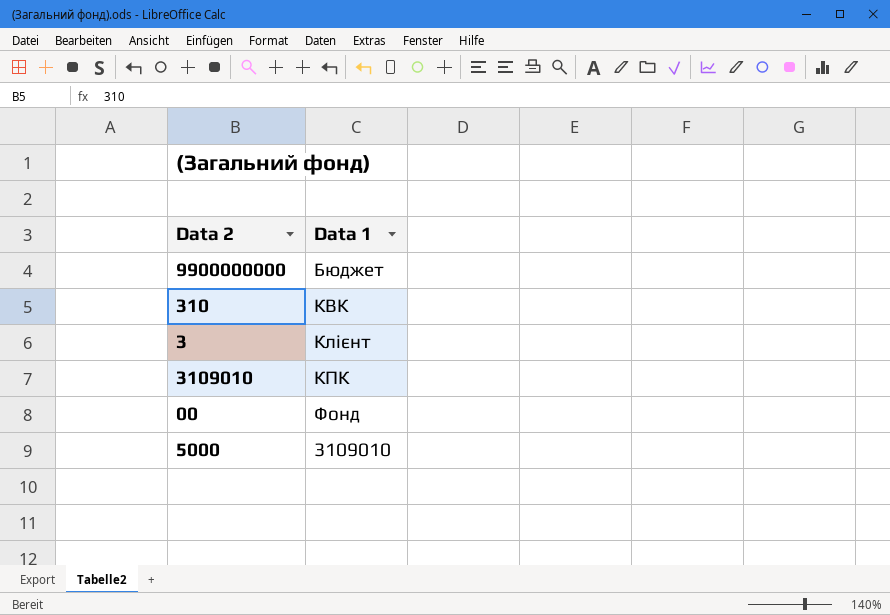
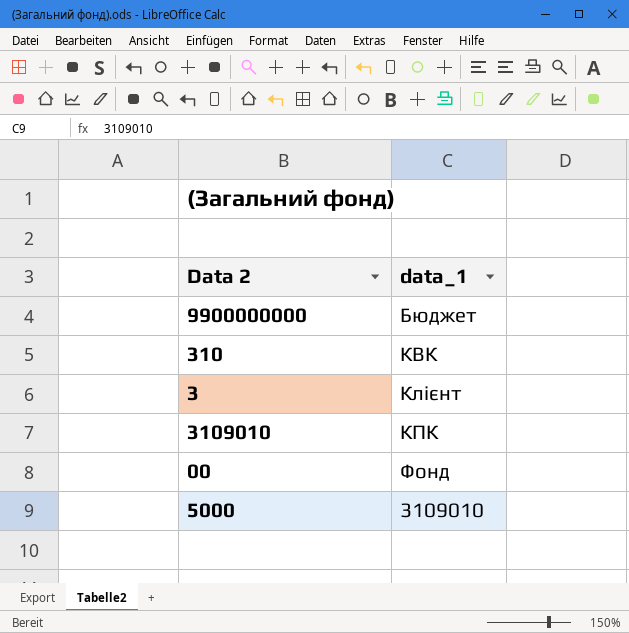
column name: Data 1 -> data_1

